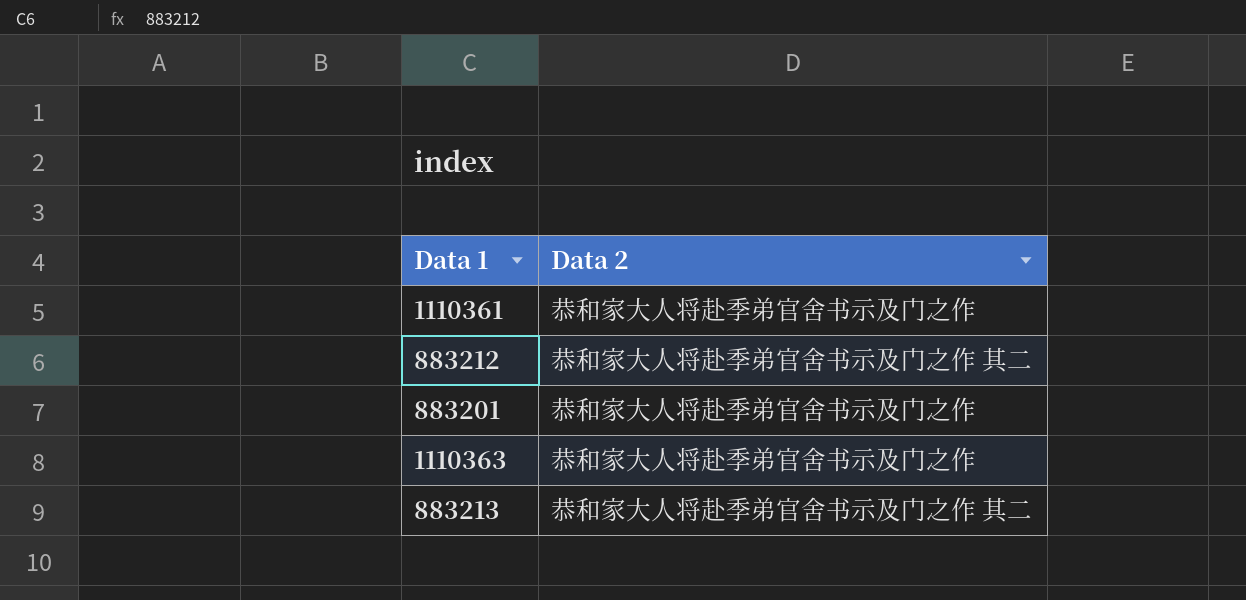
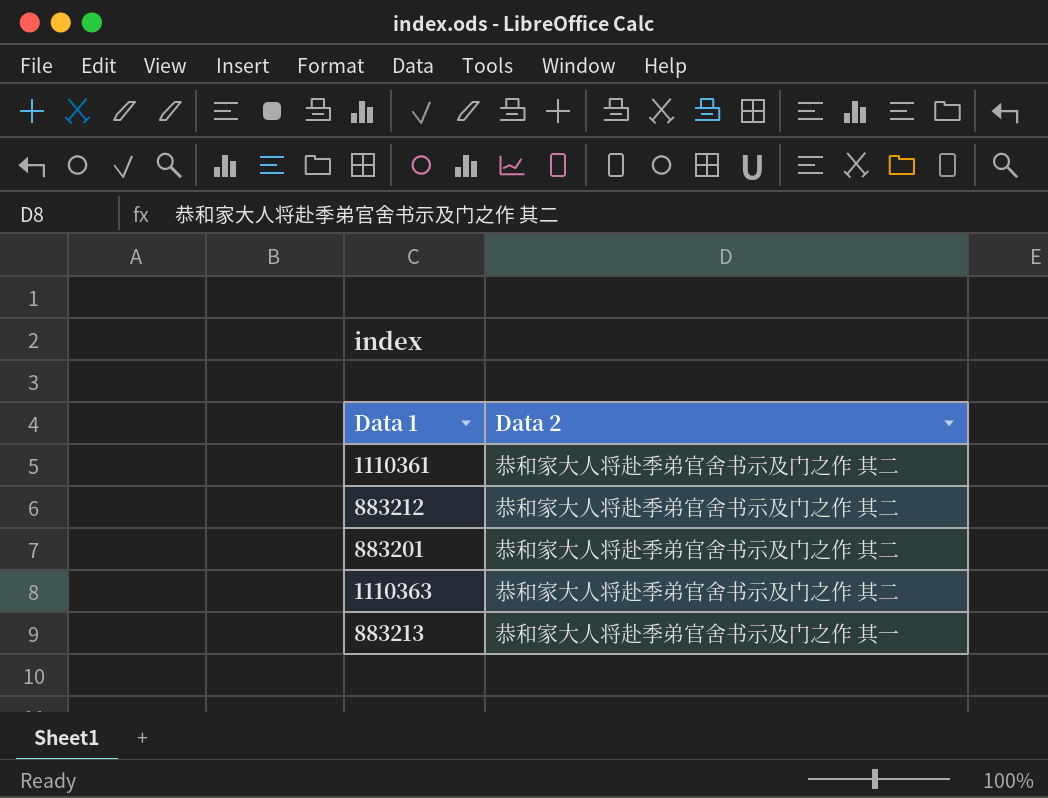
1110361 | Data 2: 恭和家大人将赴季弟官舍书示及门之作 -> 恭和家大人将赴季弟官舍书示及门之作 其二
883201 | Data 2: 恭和家大人将赴季弟官舍书示及门之作 -> 恭和家大人将赴季弟官舍书示及门之作 其二
1110363 | Data 2: 恭和家大人将赴季弟官舍书示及门之作 -> 恭和家大人将赴季弟官舍书示及门之作 其二
883213 | Data 2: 恭和家大人将赴季弟官舍书示及门之作 其二 -> 恭和家大人将赴季弟官舍书示及门之作 其一

